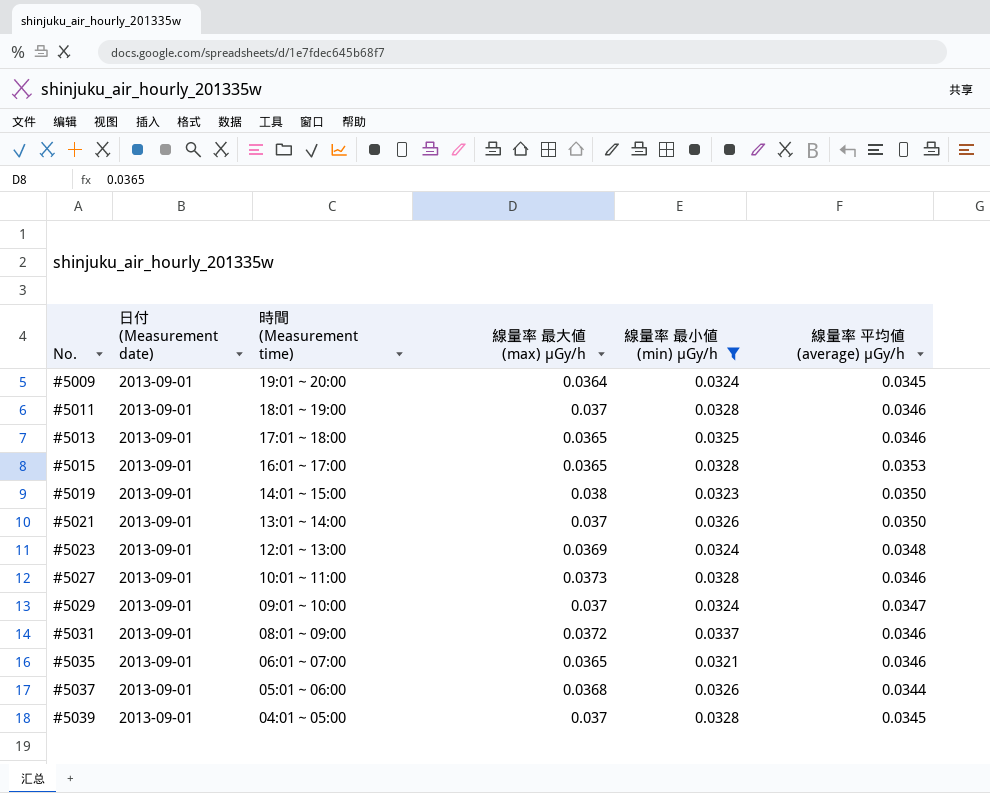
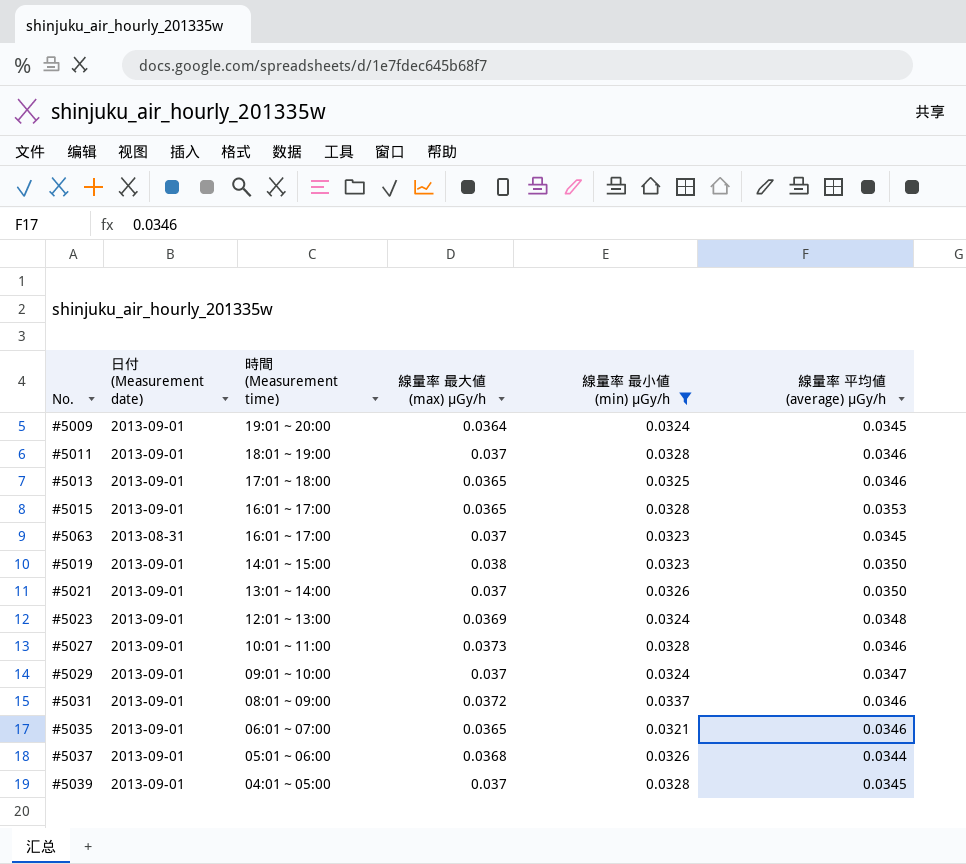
row #5063: none -> 2013-08-31 | 16:01～17:00 | 0.037 | 0.0323 | 0.0345

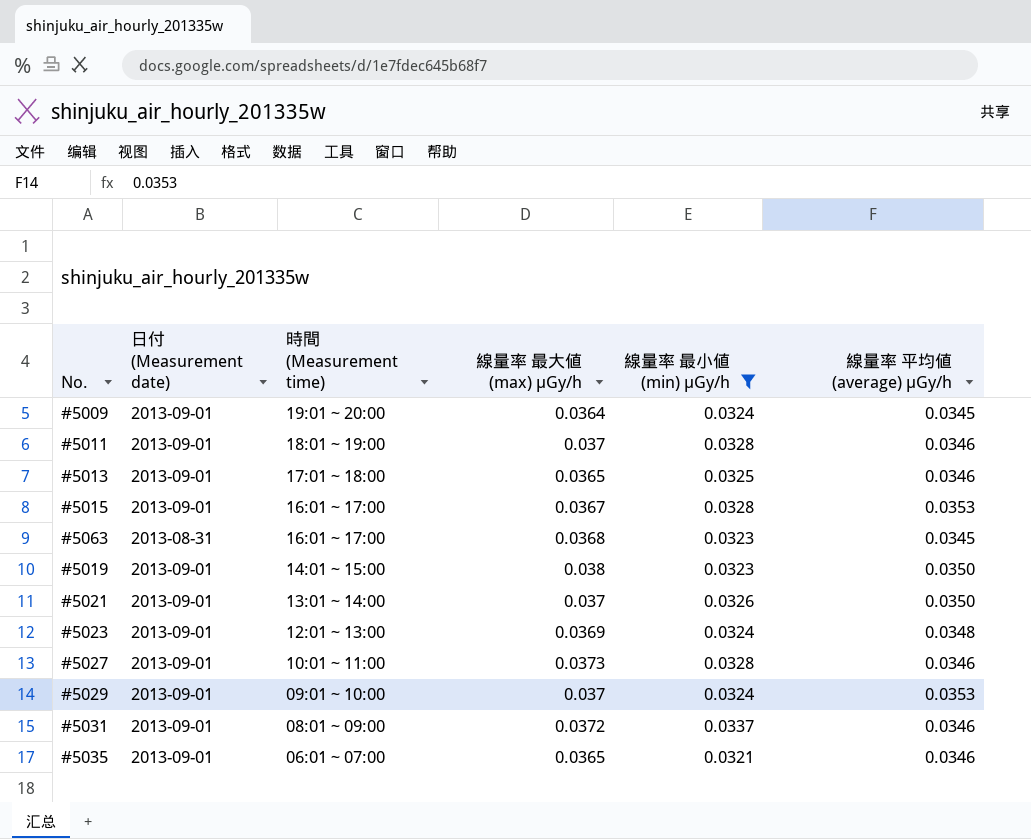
row #5037: 2013-09-01 | 05:01～06:00 | 0.0368 | 0.0326 | 0.0344 -> none
row #5039: 2013-09-01 | 04:01～05:00 | 0.037 | 0.0328 | 0.0345 -> none
#5015 | 線量率 最大値 (max) μGy/h: 0.0365 -> 0.0367
#5063 | 線量率 最大値 (max) μGy/h: 0.037 -> 0.0368
#5029 | 線量率 平均値 (average) μGy/h: 0.0347 -> 0.0353

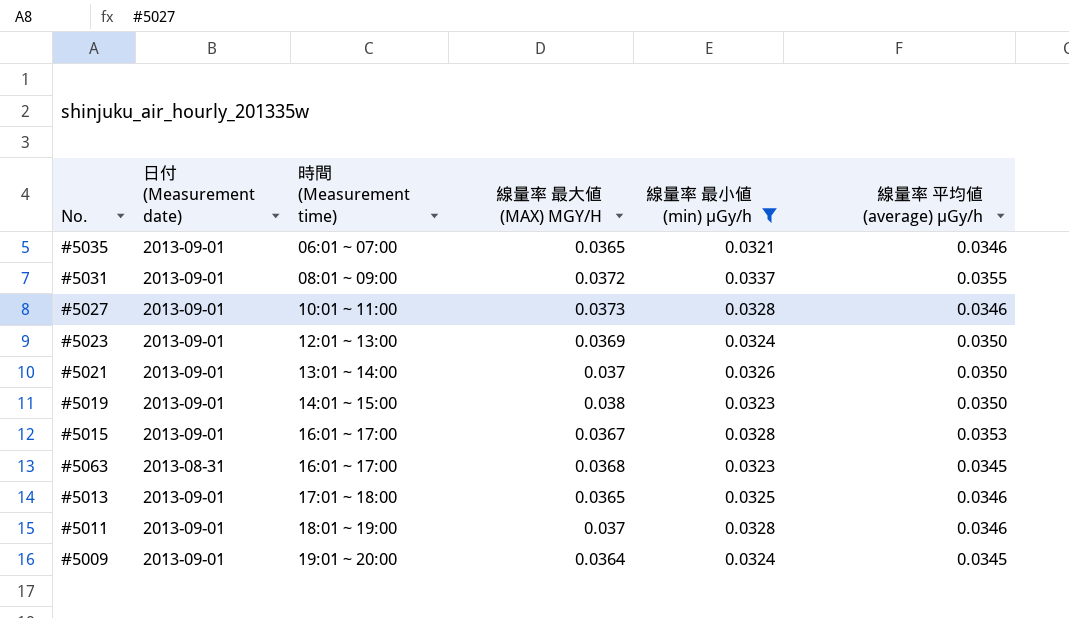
row order: 時間 (Measurement time) descending -> 時間 (Measurement time) ascending
column name: 線量率 最大値 (max) μGy/h -> 線量率 最大値 (MAX) ΜGY/H
row #5029: 2013-09-01 | 09:01～10:00 | 0.037 | 0.0324 | 0.0353 -> none
#5031 | 線量率 平均値 (average) μGy/h: 0.0346 -> 0.0355
#5023 | 線量率 平均値 (average) μGy/h: 0.0348 -> 0.0350

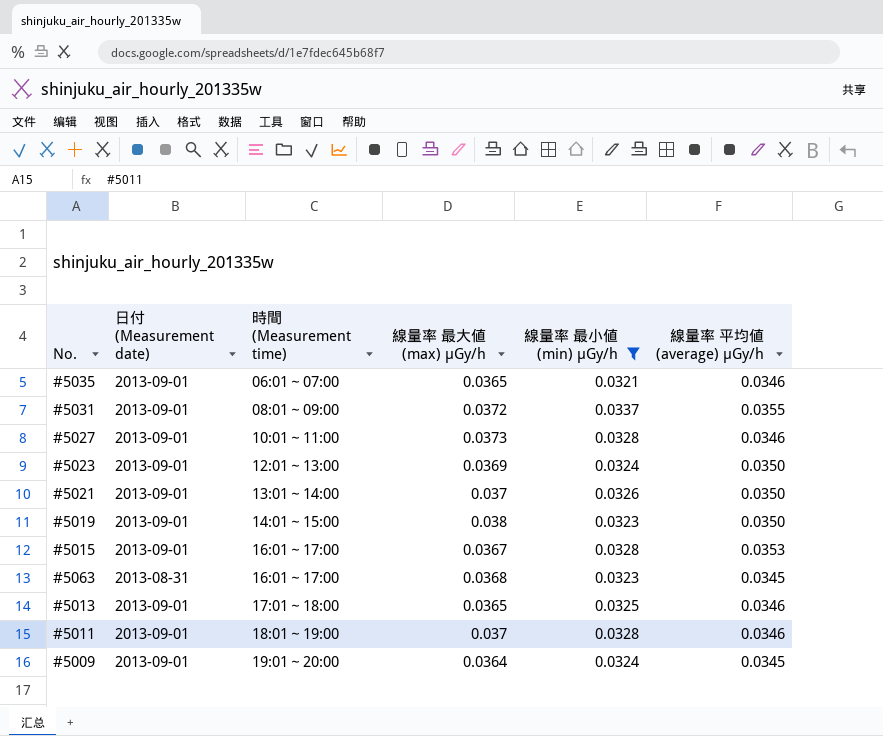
column name: 線量率 最大値 (MAX) ΜGY/H -> 線量率 最大値 (max) μGy/h

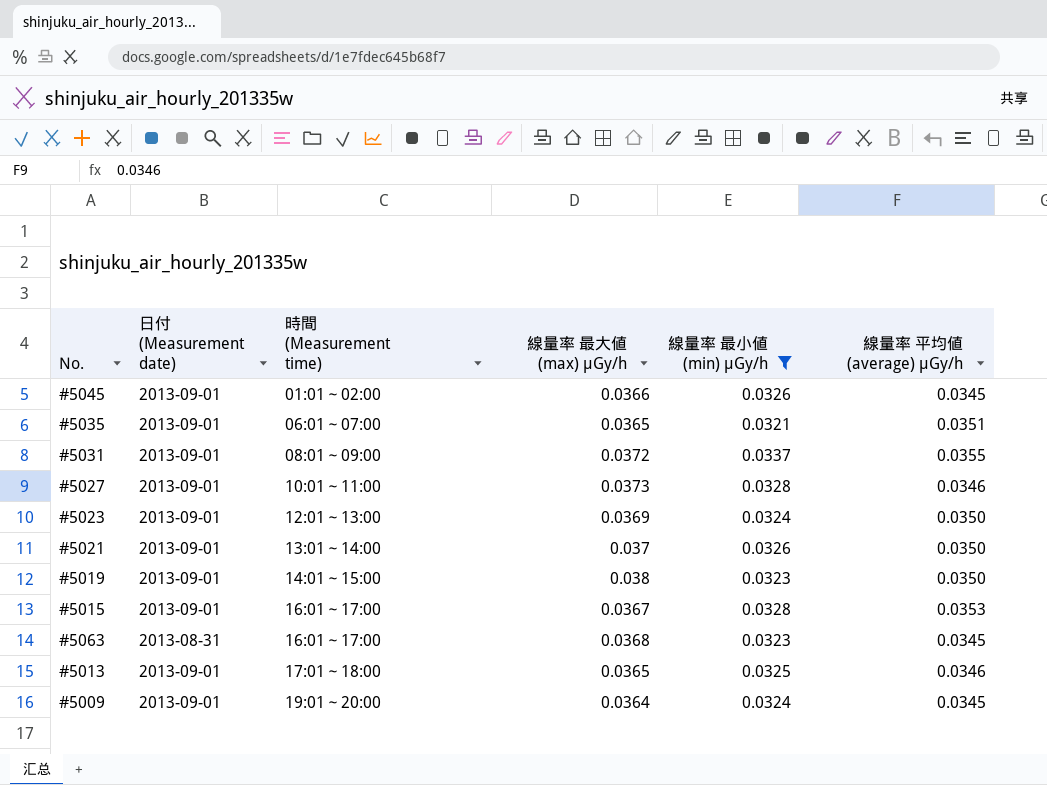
row #5011: 2013-09-01 | 18:01～19:00 | 0.037 | 0.0328 | 0.0346 -> none
row #5045: none -> 2013-09-01 | 01:01～02:00 | 0.0366 | 0.0326 | 0.0345
#5035 | 線量率 平均値 (average) μGy/h: 0.0346 -> 0.0351

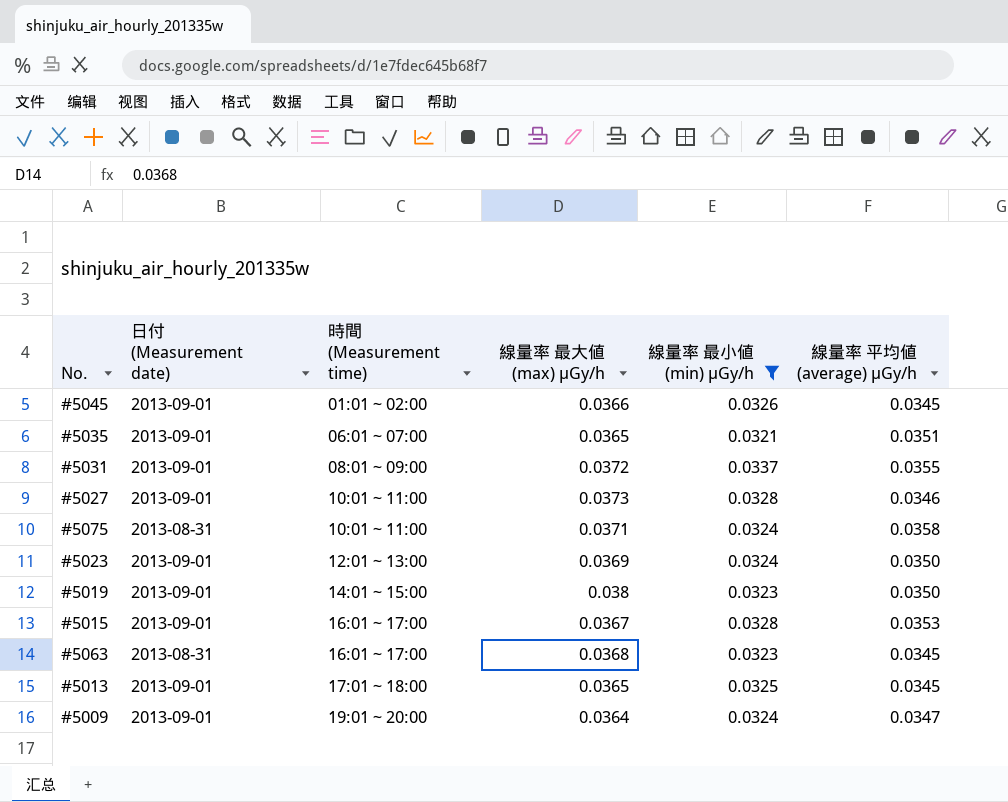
row #5021: 2013-09-01 | 13:01～14:00 | 0.037 | 0.0326 | 0.0350 -> none
row #5075: none -> 2013-08-31 | 10:01～11:00 | 0.0371 | 0.0324 | 0.0358
#5013 | 線量率 平均値 (average) μGy/h: 0.0346 -> 0.0345
#5009 | 線量率 平均値 (average) μGy/h: 0.0345 -> 0.0347

